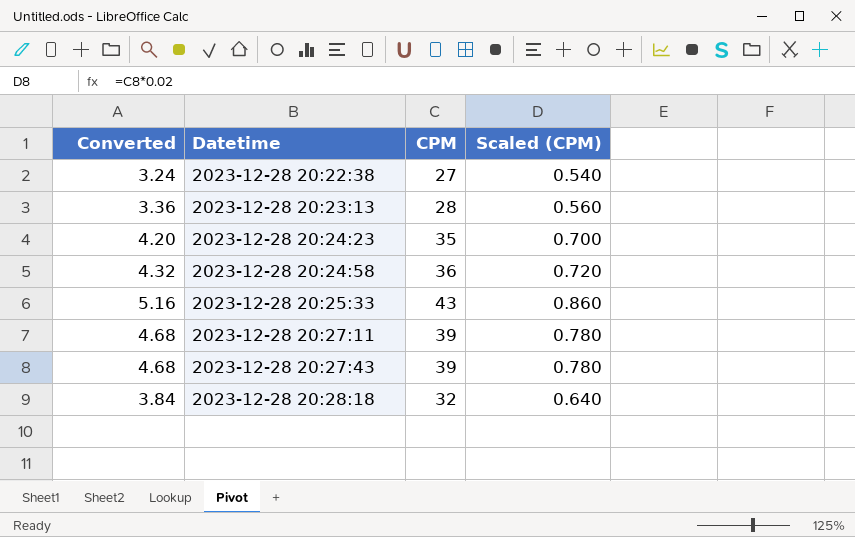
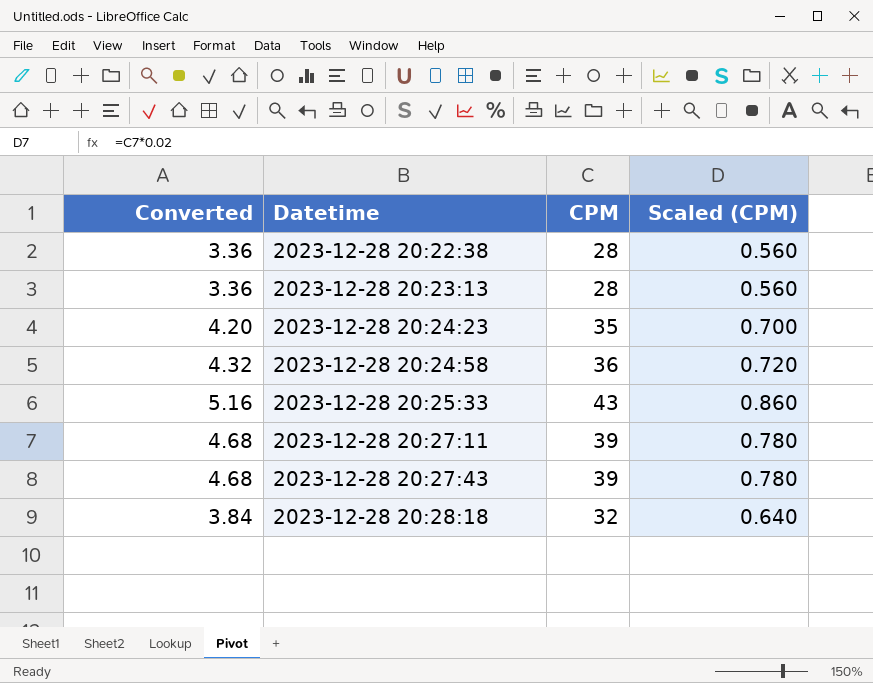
2023-12-28 20:22:38 | Converted: 3.24 -> 3.36
2023-12-28 20:22:38 | CPM: 27 -> 28
2023-12-28 20:22:38 | Scaled (CPM): 0.540 -> 0.560

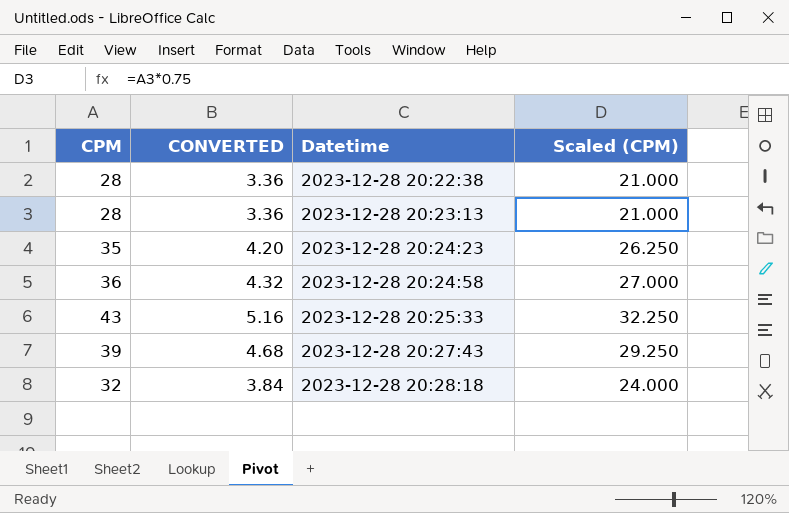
column CPM | position: 3 -> 1
column name: Converted -> CONVERTED
column Scaled (CPM) | formula: [CPM] * 0.02 -> [CPM] * 0.75
row 2023-12-28 20:27:11: 4.68 | 39 | 0.780 -> none

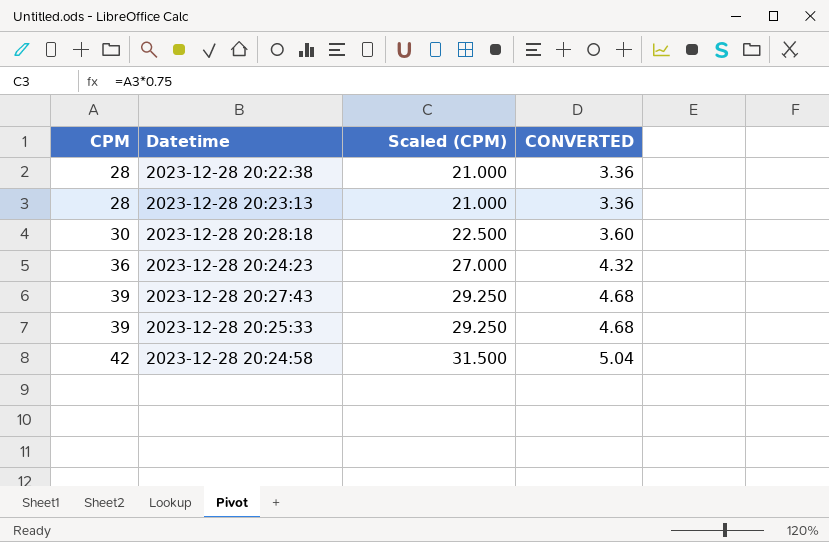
row order: Datetime ascending -> CPM ascending
column CONVERTED | position: 2 -> 4
2023-12-28 20:28:18 | CPM: 32 -> 30
2023-12-28 20:28:18 | Scaled (CPM): 24.000 -> 22.500
2023-12-28 20:28:18 | CONVERTED: 3.84 -> 3.60
2023-12-28 20:24:23 | CPM: 35 -> 36
2023-12-28 20:24:23 | Scaled (CPM): 26.250 -> 27.000
2023-12-28 20:24:23 | CONVERTED: 4.20 -> 4.32
2023-12-28 20:25:33 | CPM: 43 -> 39
2023-12-28 20:25:33 | Scaled (CPM): 32.250 -> 29.250
2023-12-28 20:25:33 | CONVERTED: 5.16 -> 4.68
2023-12-28 20:24:58 | CPM: 36 -> 42
2023-12-28 20:24:58 | Scaled (CPM): 27.000 -> 31.500
2023-12-28 20:24:58 | CONVERTED: 4.32 -> 5.04

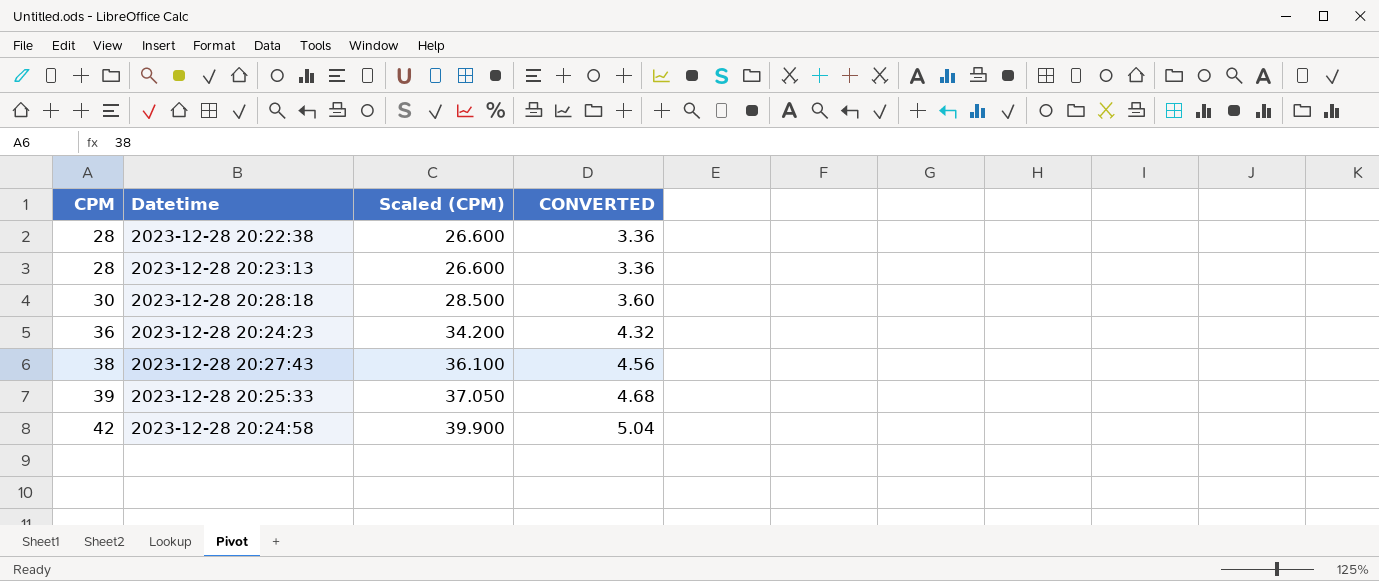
column Scaled (CPM) | formula: [CPM] * 0.75 -> [CPM] * 0.95
2023-12-28 20:27:43 | CPM: 39 -> 38
2023-12-28 20:27:43 | CONVERTED: 4.68 -> 4.56

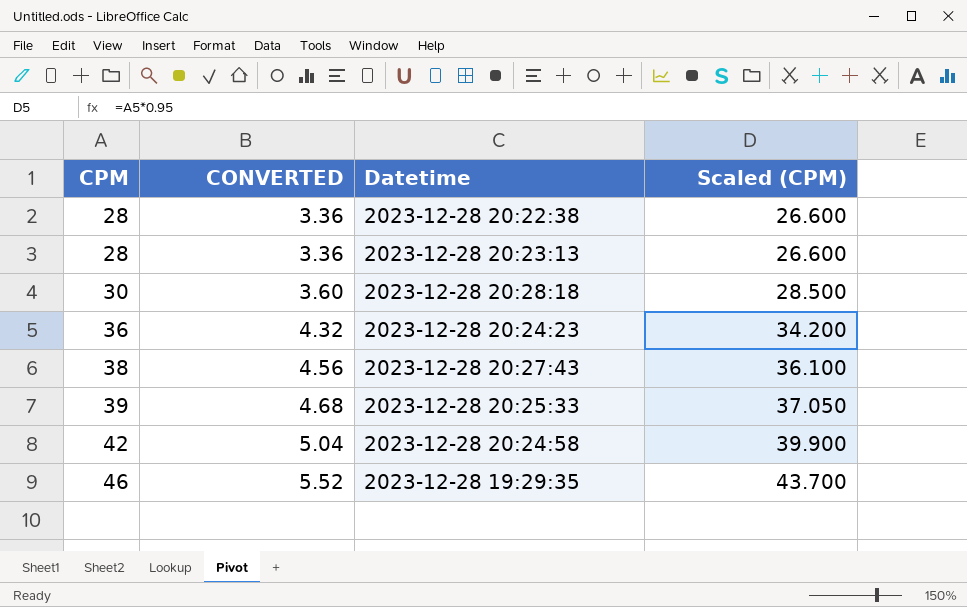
column CONVERTED | position: 4 -> 2
row 2023-12-28 19:29:35: none -> 46 | 5.52 | 43.700

